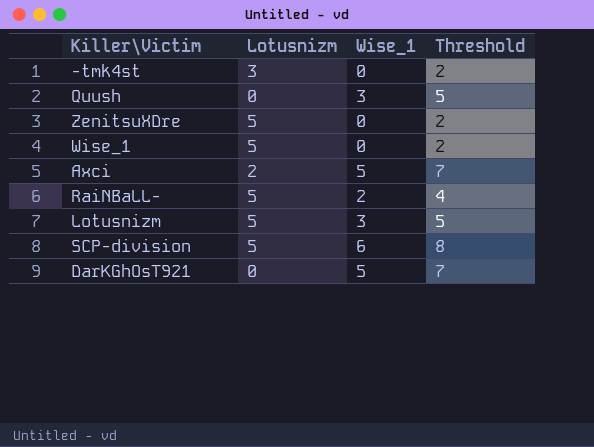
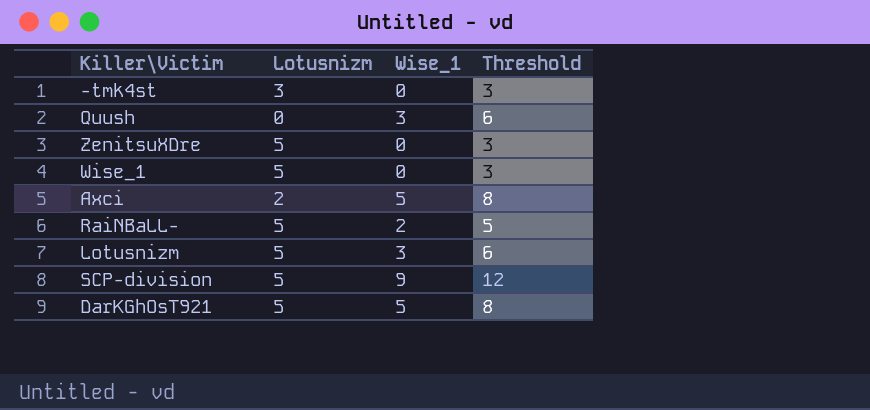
column Threshold | formula: [Wise_1] + 2 -> [Wise_1] + 3
SCP-division | Wise_1: 6 -> 9
DarKGhOsT921 | Lotusnizm: 0 -> 5

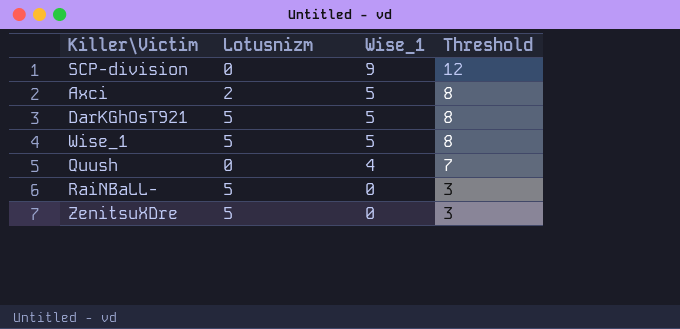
row order: none -> Wise_1 descending
row -tmk4st: 3 | 0 | 3 -> none
row Lotusnizm: 5 | 3 | 6 -> none
SCP-division | Lotusnizm: 5 -> 0
Wise_1 | Wise_1: 0 -> 5
Wise_1 | Threshold: 3 -> 8
Quush | Wise_1: 3 -> 4
Quush | Threshold: 6 -> 7
RaiNBaLL- | Wise_1: 2 -> 0
RaiNBaLL- | Threshold: 5 -> 3

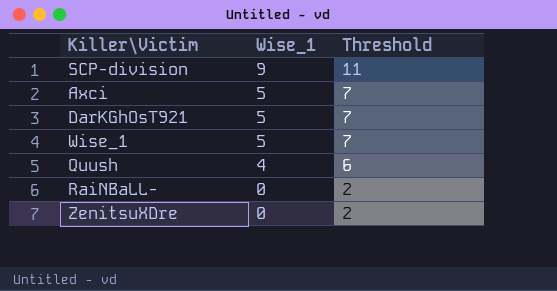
column Lotusnizm | position: 2 -> none
column Threshold | formula: [Wise_1] + 3 -> [Wise_1] + 2

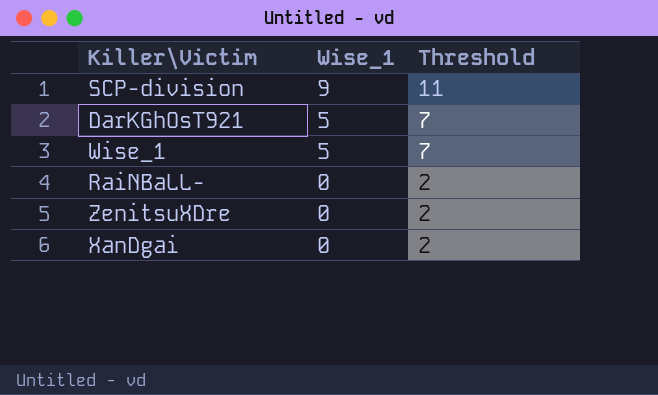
row Axci: 5 | 7 -> none
row Quush: 4 | 6 -> none
row XanDgai: none -> 0 | 2

